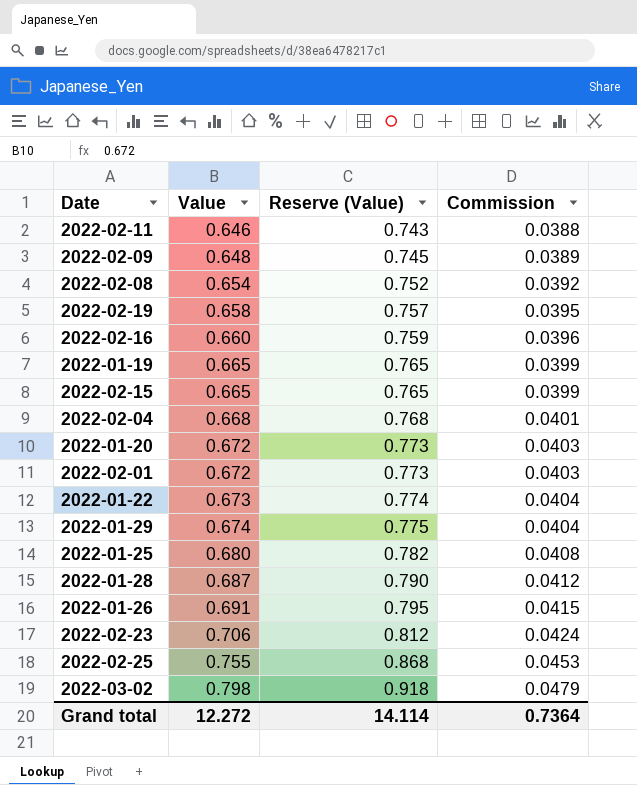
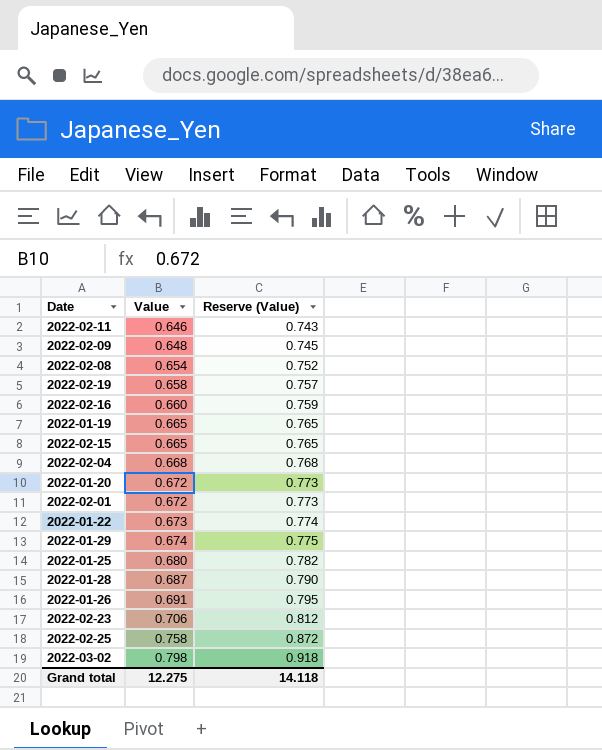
column Commission | formula: [Value] * 0.06 -> none
2022-02-25 | Value: 0.755 -> 0.758
2022-02-25 | Reserve (Value): 0.868 -> 0.872
Grand total | Value: 12.272 -> 12.275
Grand total | Reserve (Value): 14.114 -> 14.118

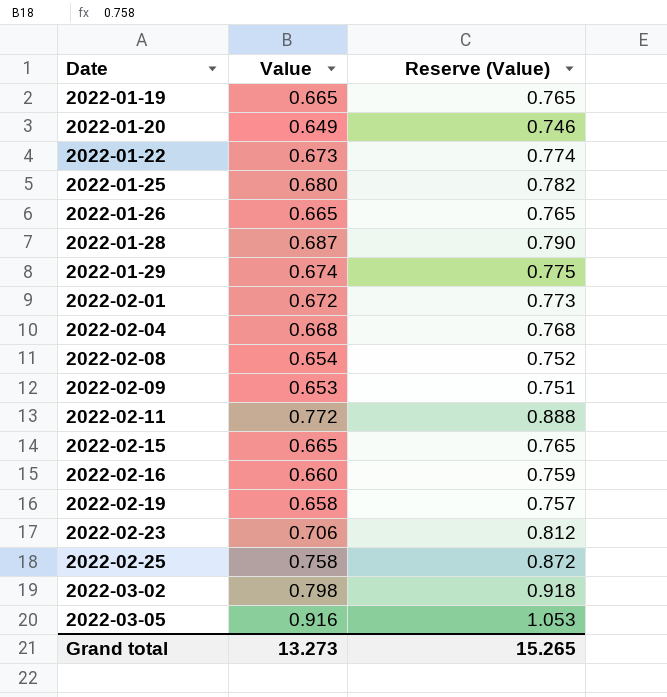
row order: Value ascending -> Date ascending
2022-01-20 | Value: 0.672 -> 0.649
2022-01-20 | Reserve (Value): 0.773 -> 0.746
2022-01-26 | Value: 0.691 -> 0.665
2022-01-26 | Reserve (Value): 0.795 -> 0.765
2022-02-09 | Value: 0.648 -> 0.653
2022-02-09 | Reserve (Value): 0.745 -> 0.751
2022-02-11 | Value: 0.646 -> 0.772
2022-02-11 | Reserve (Value): 0.743 -> 0.888
row 2022-03-05: none -> 0.916 | 1.053
Grand total | Value: 12.275 -> 13.273
Grand total | Reserve (Value): 14.118 -> 15.265

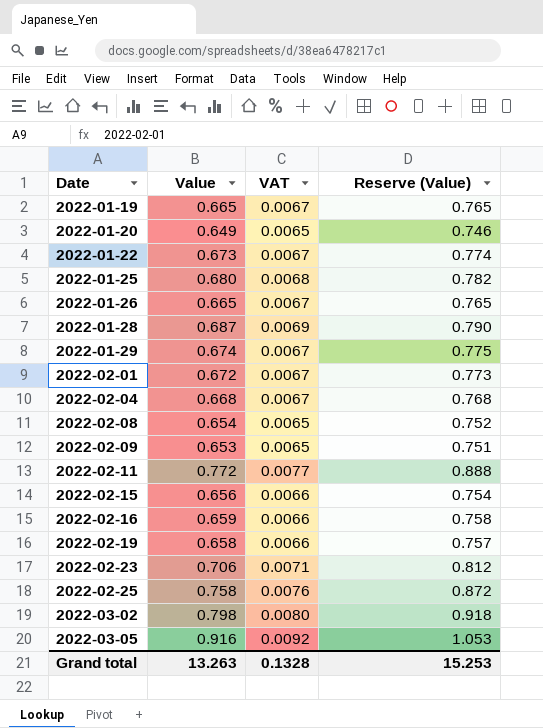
column VAT | formula: none -> [Value] * 0.01
2022-02-15 | Value: 0.665 -> 0.656
2022-02-15 | Reserve (Value): 0.765 -> 0.754
2022-02-16 | Value: 0.660 -> 0.659
2022-02-16 | Reserve (Value): 0.759 -> 0.758
Grand total | Value: 13.273 -> 13.263
Grand total | Reserve (Value): 15.265 -> 15.253

